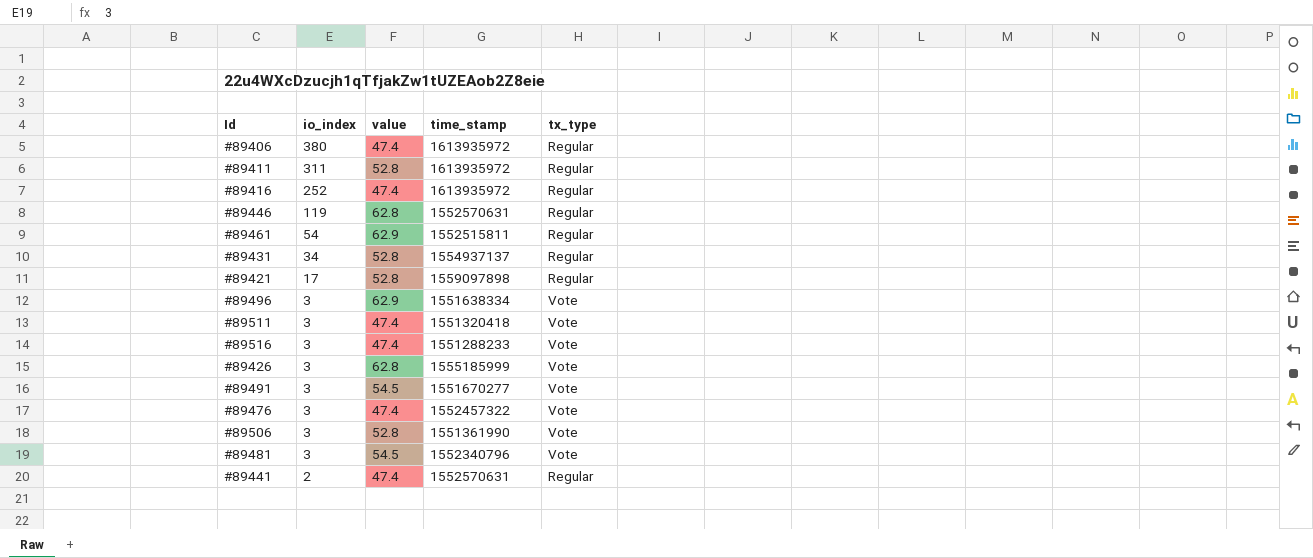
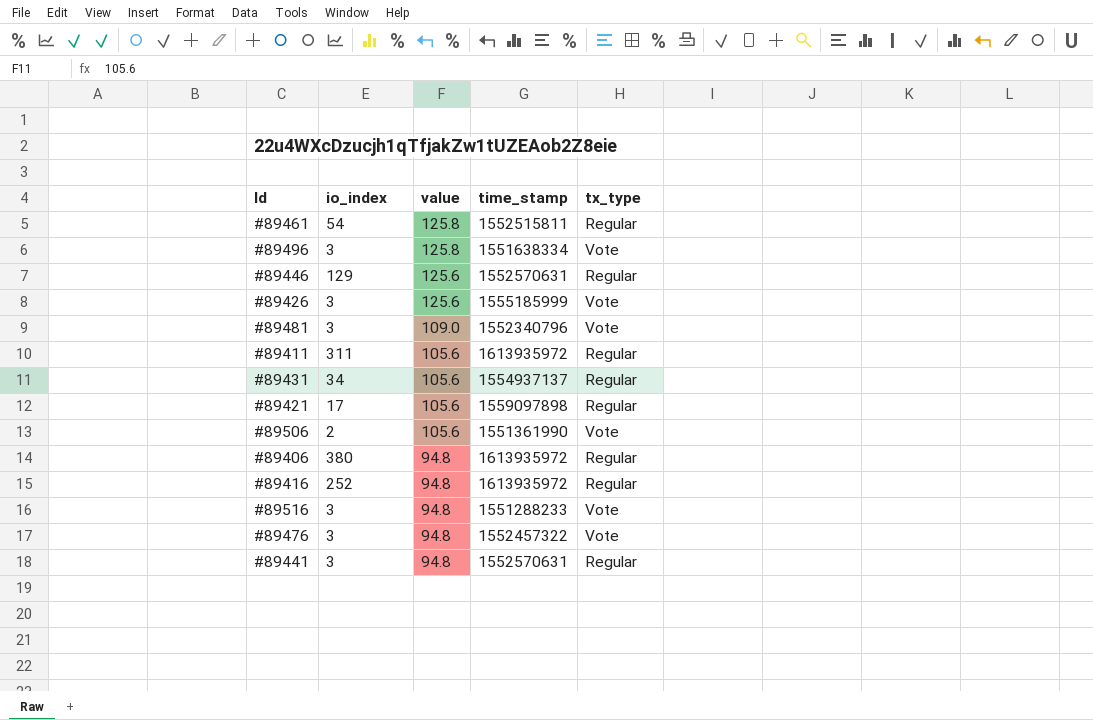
row order: io_index descending -> value descending
row #89511: 3 | 47.4 | 1551320418 | Vote -> none
row #89491: 3 | 54.5 | 1551670277 | Vote -> none
#89461 | value: 62.9 -> 125.8
#89496 | value: 62.9 -> 125.8
#89446 | io_index: 119 -> 129
#89446 | value: 62.8 -> 125.6
#89426 | value: 62.8 -> 125.6
#89481 | value: 54.5 -> 109.0
#89411 | value: 52.8 -> 105.6
#89431 | value: 52.8 -> 105.6
#89421 | value: 52.8 -> 105.6
#89506 | io_index: 3 -> 2
#89506 | value: 52.8 -> 105.6
#89406 | value: 47.4 -> 94.8
#89416 | value: 47.4 -> 94.8
#89516 | value: 47.4 -> 94.8
#89476 | value: 47.4 -> 94.8
#89441 | io_index: 2 -> 3
#89441 | value: 47.4 -> 94.8

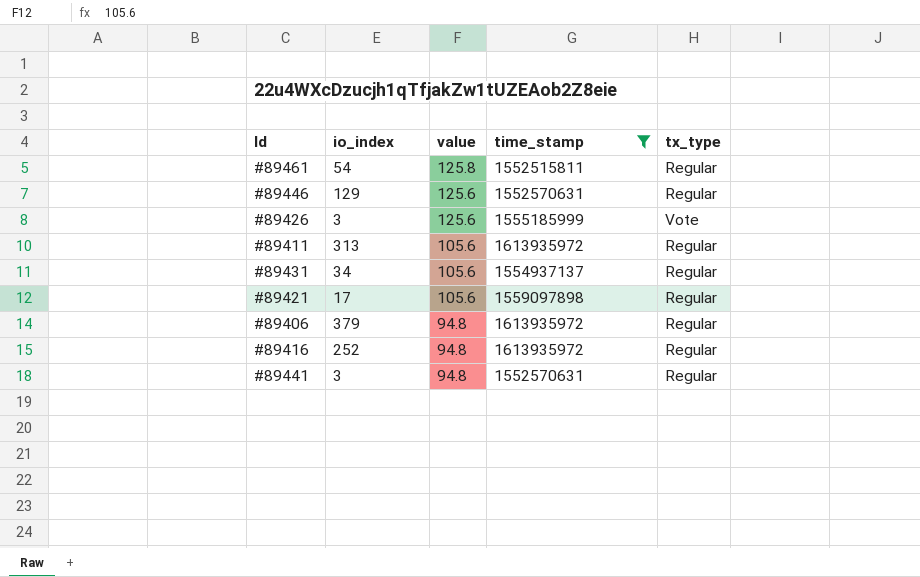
filter: none -> time_stamp >= 1552515811
#89411 | io_index: 311 -> 313
#89406 | io_index: 380 -> 379

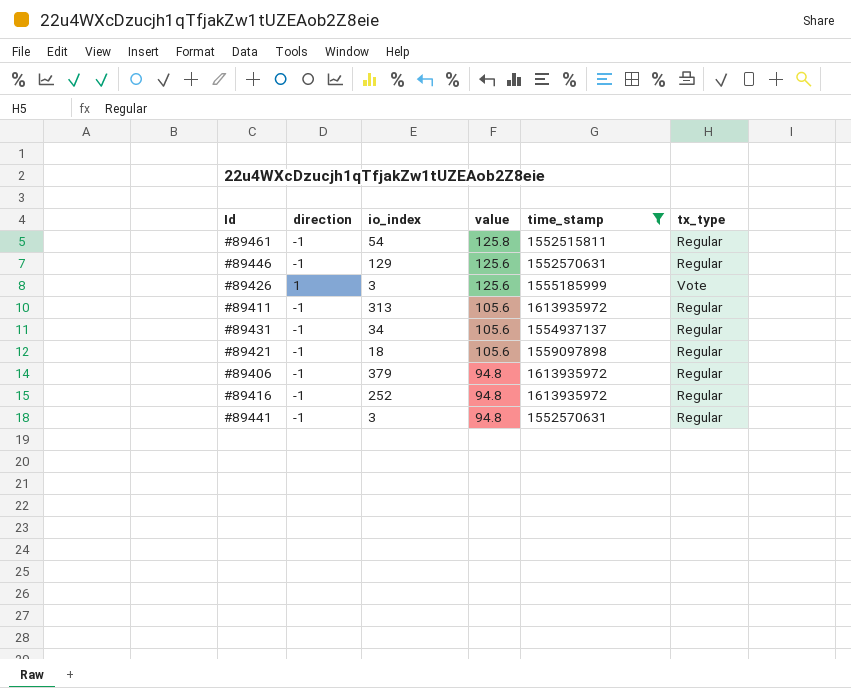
column direction | position: none -> 2
#89421 | io_index: 17 -> 18

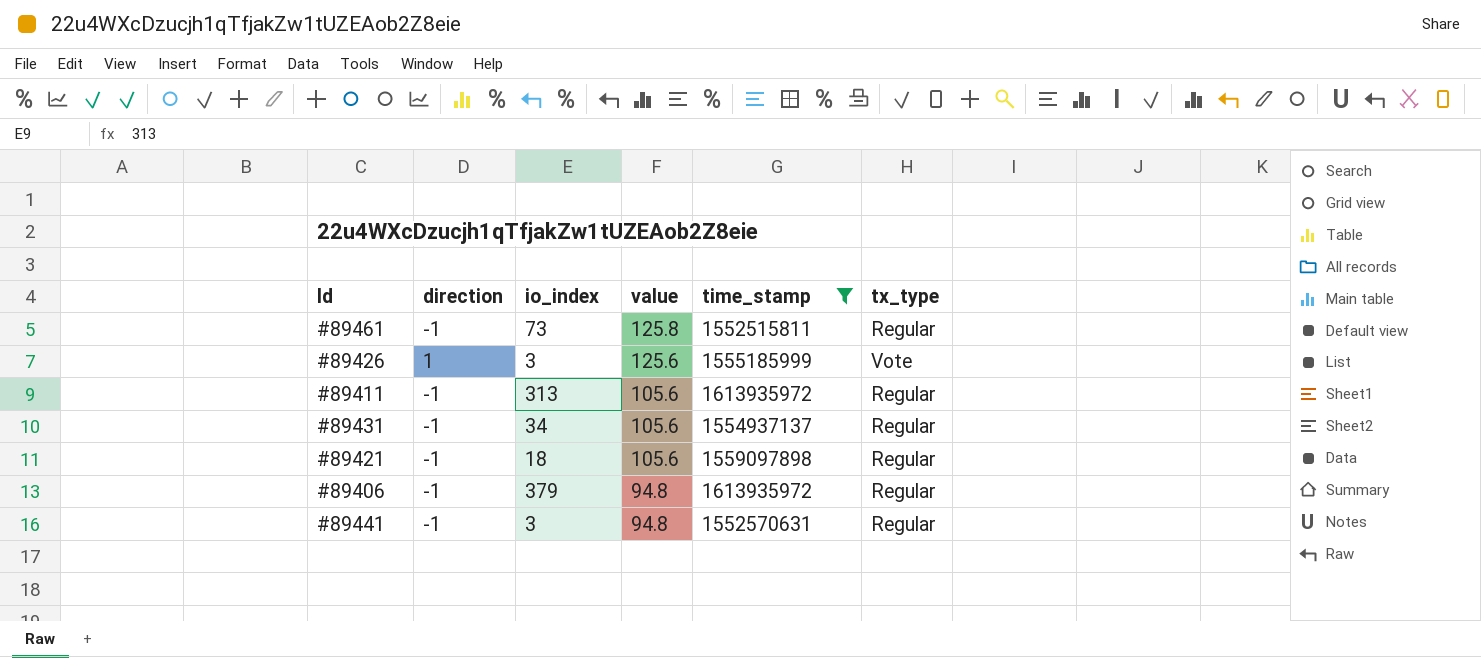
row #89446: -1 | 129 | 125.6 | 1552570631 | Regular -> none
row #89416: -1 | 252 | 94.8 | 1613935972 | Regular -> none
#89461 | io_index: 54 -> 73

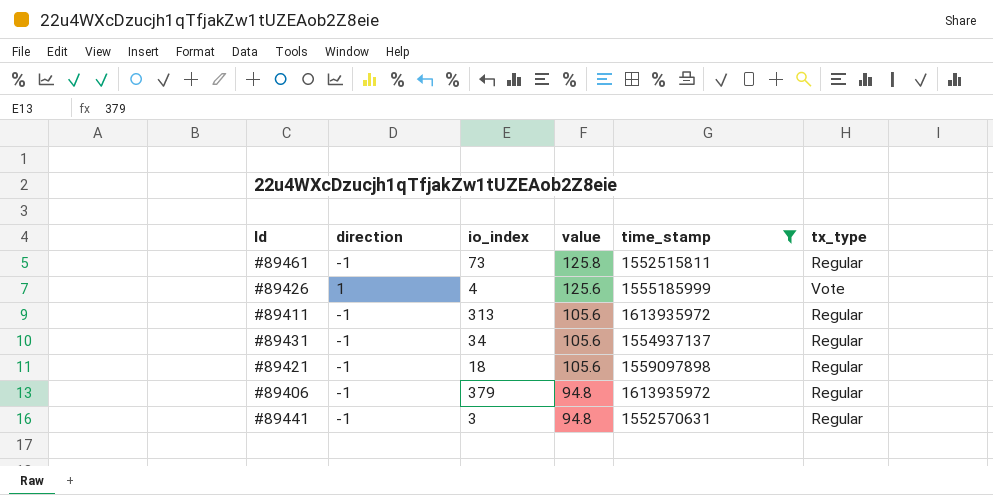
#89426 | io_index: 3 -> 4

